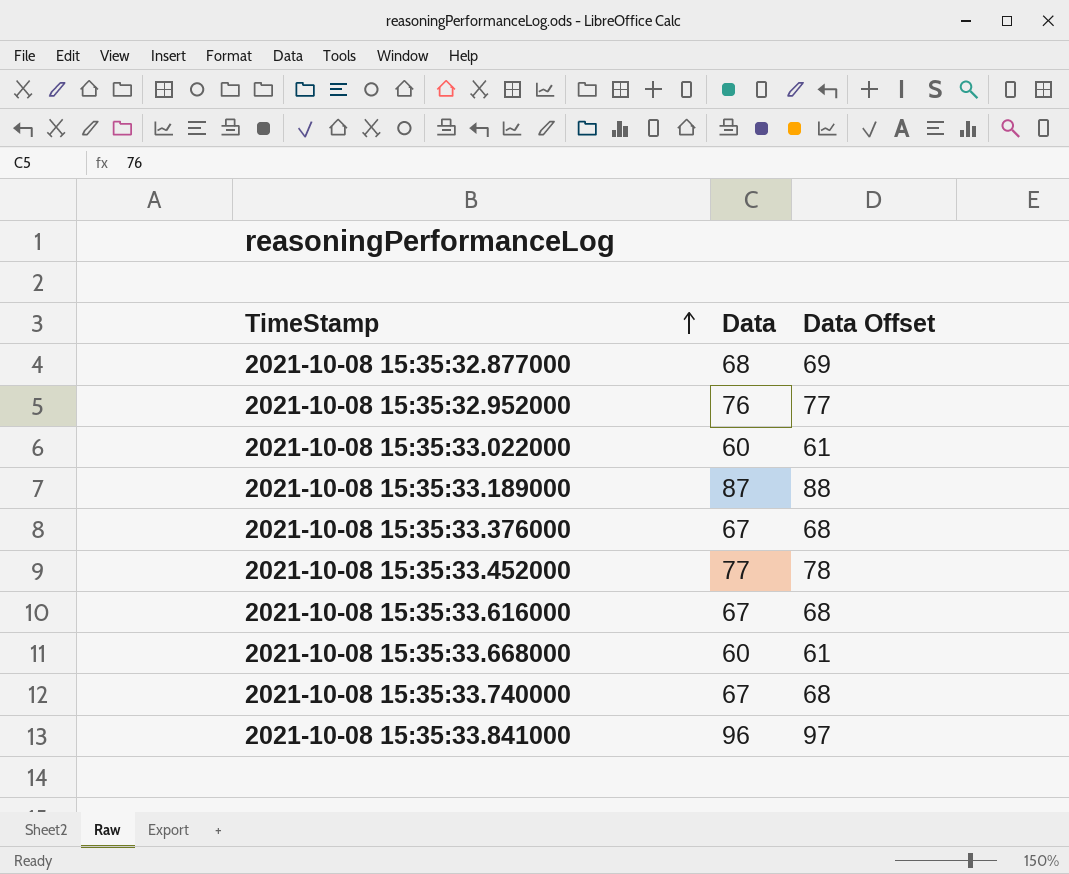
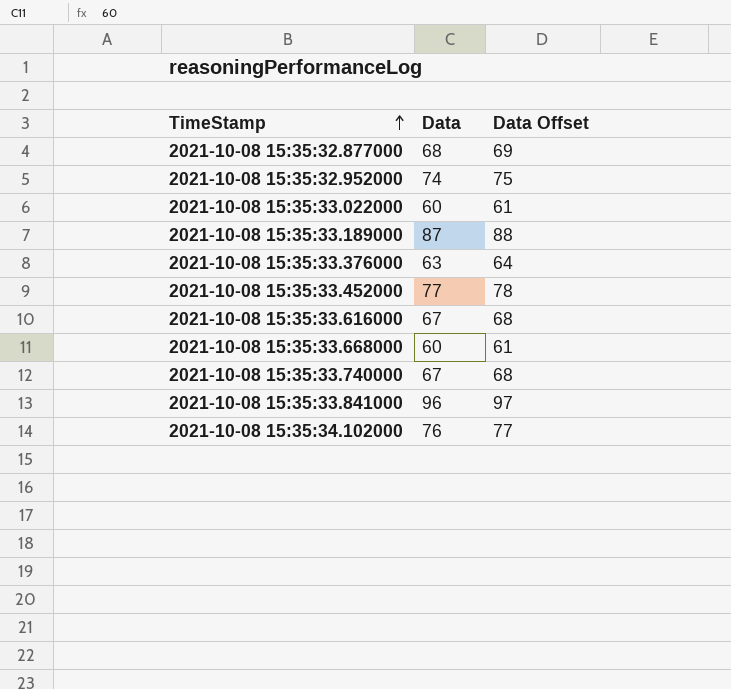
2021-10-08 15:35:32.952000 | Data: 76 -> 74
2021-10-08 15:35:32.952000 | Data Offset: 77 -> 75
2021-10-08 15:35:33.376000 | Data: 67 -> 63
2021-10-08 15:35:33.376000 | Data Offset: 68 -> 64
row 2021-10-08 15:35:34.102000: none -> 76 | 77

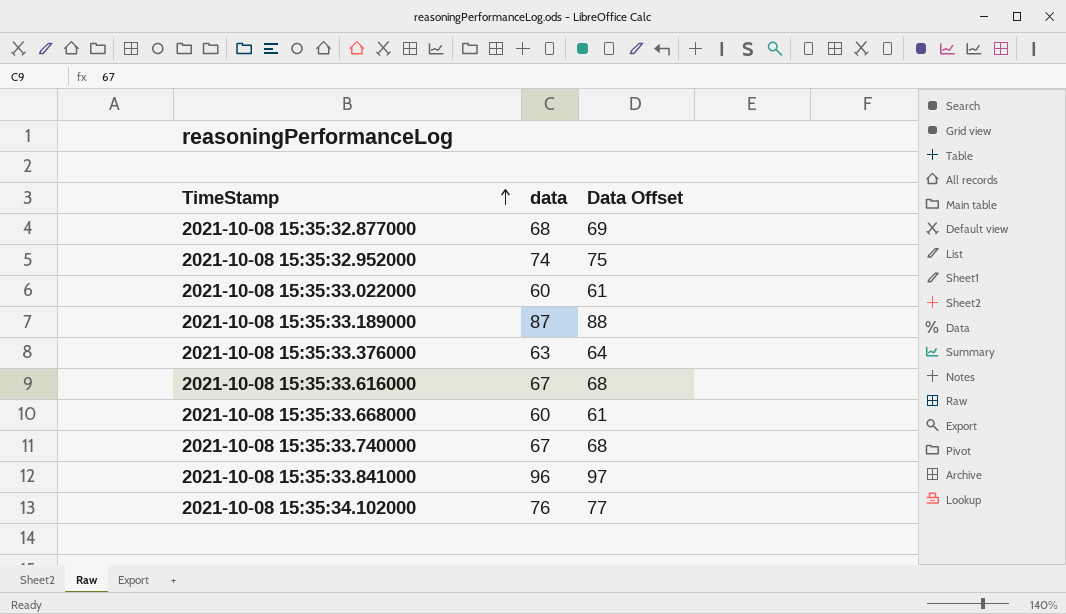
column name: Data -> data
row 2021-10-08 15:35:33.452000: 77 | 78 -> none

